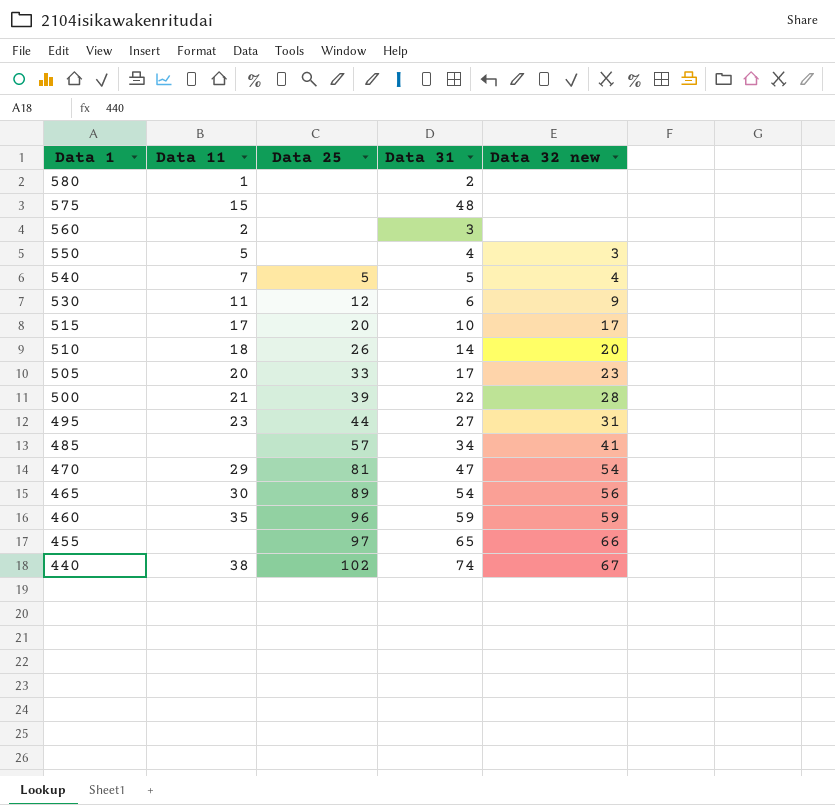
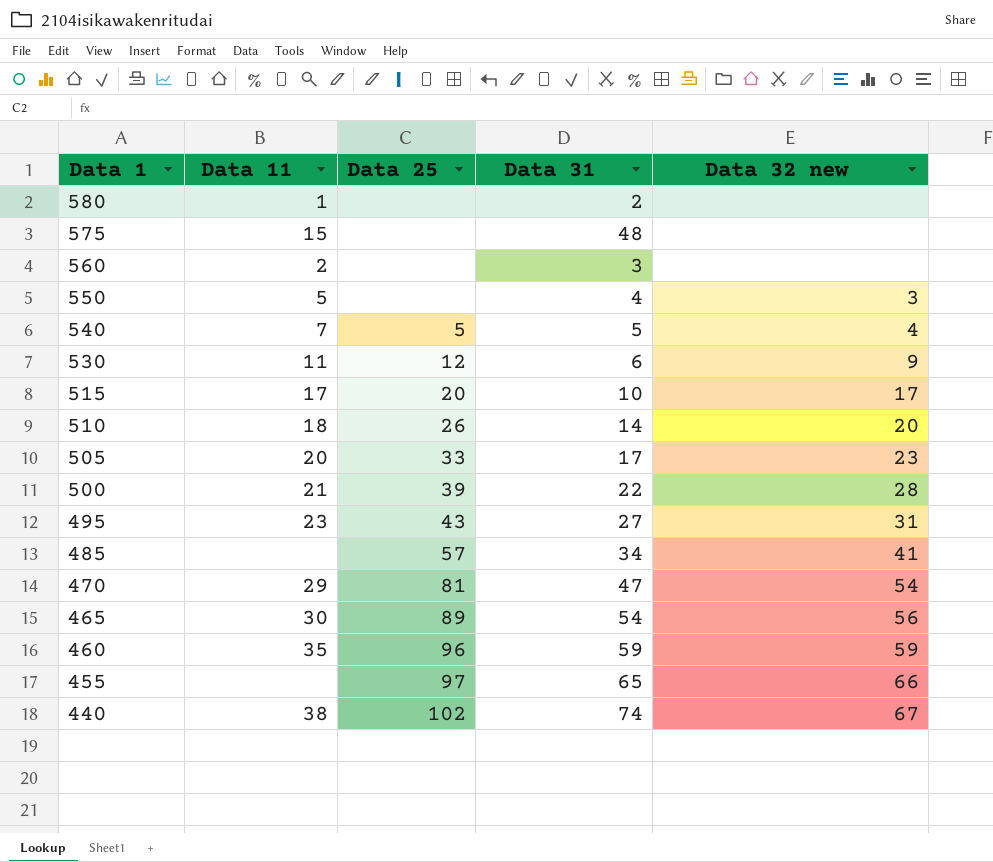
495 | Data 25: 44 -> 43

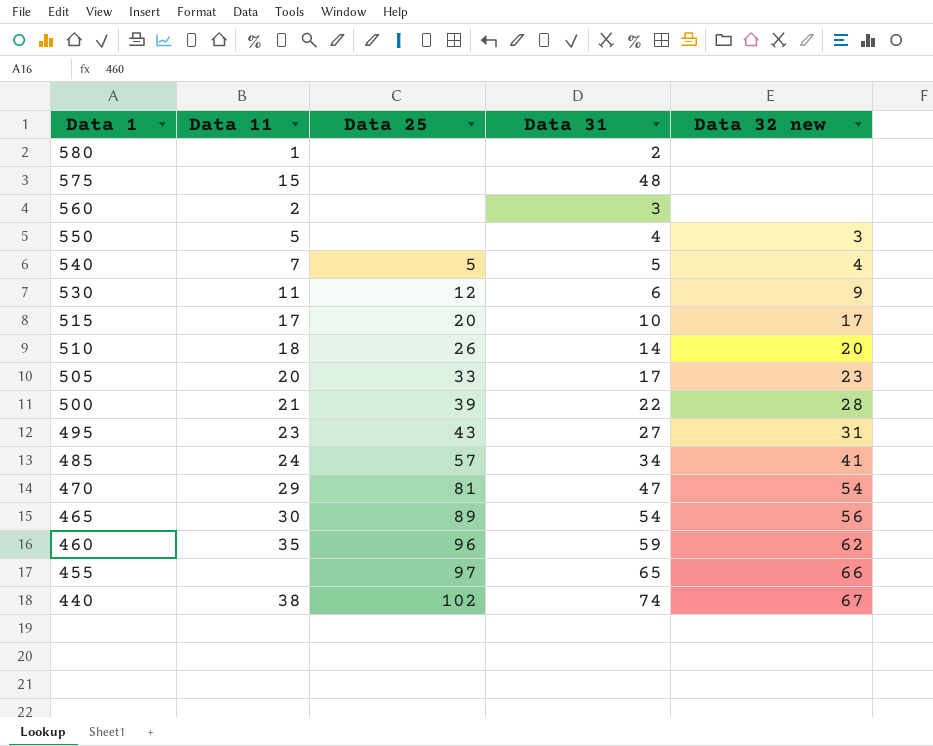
485 | Data 11: none -> 24
460 | Data 32 new: 59 -> 62

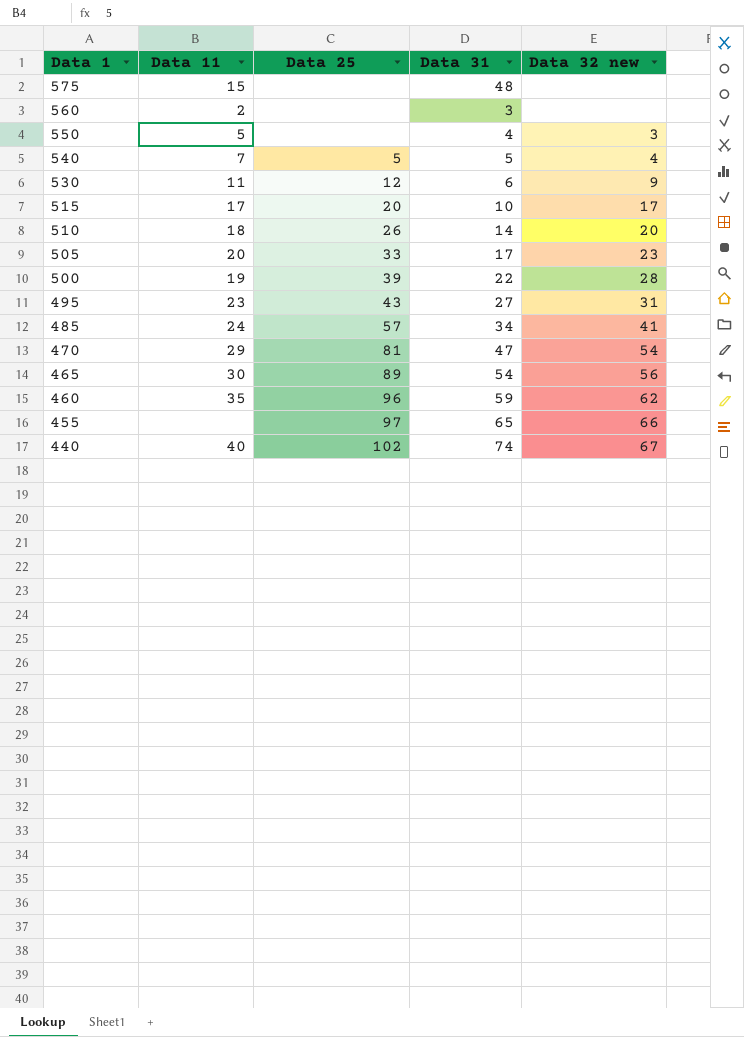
row 580: 1 | none | 2 | none -> none
500 | Data 11: 21 -> 19
440 | Data 11: 38 -> 40

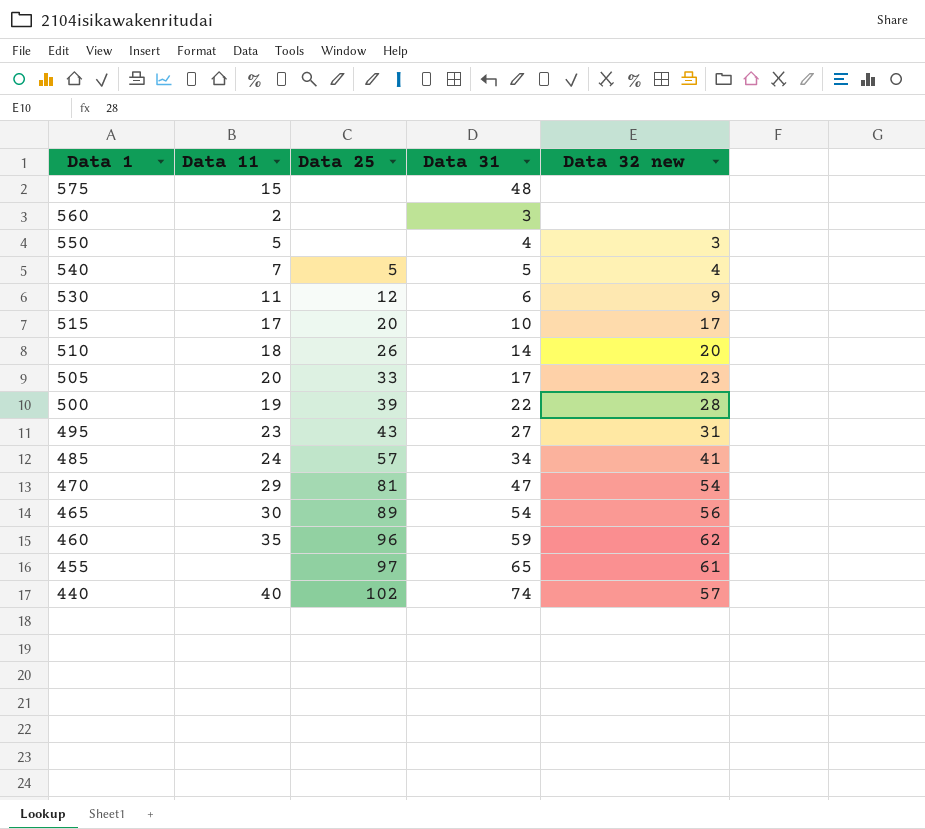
455 | Data 32 new: 66 -> 61
440 | Data 32 new: 67 -> 57

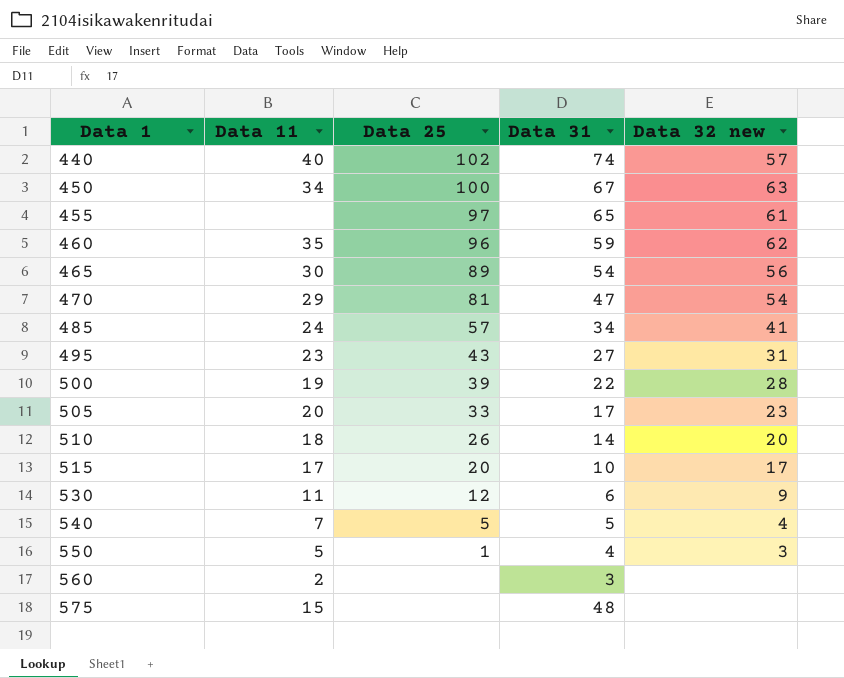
row order: Data 1 descending -> Data 1 ascending
row 450: none -> 34 | 100 | 67 | 63
550 | Data 25: none -> 1

